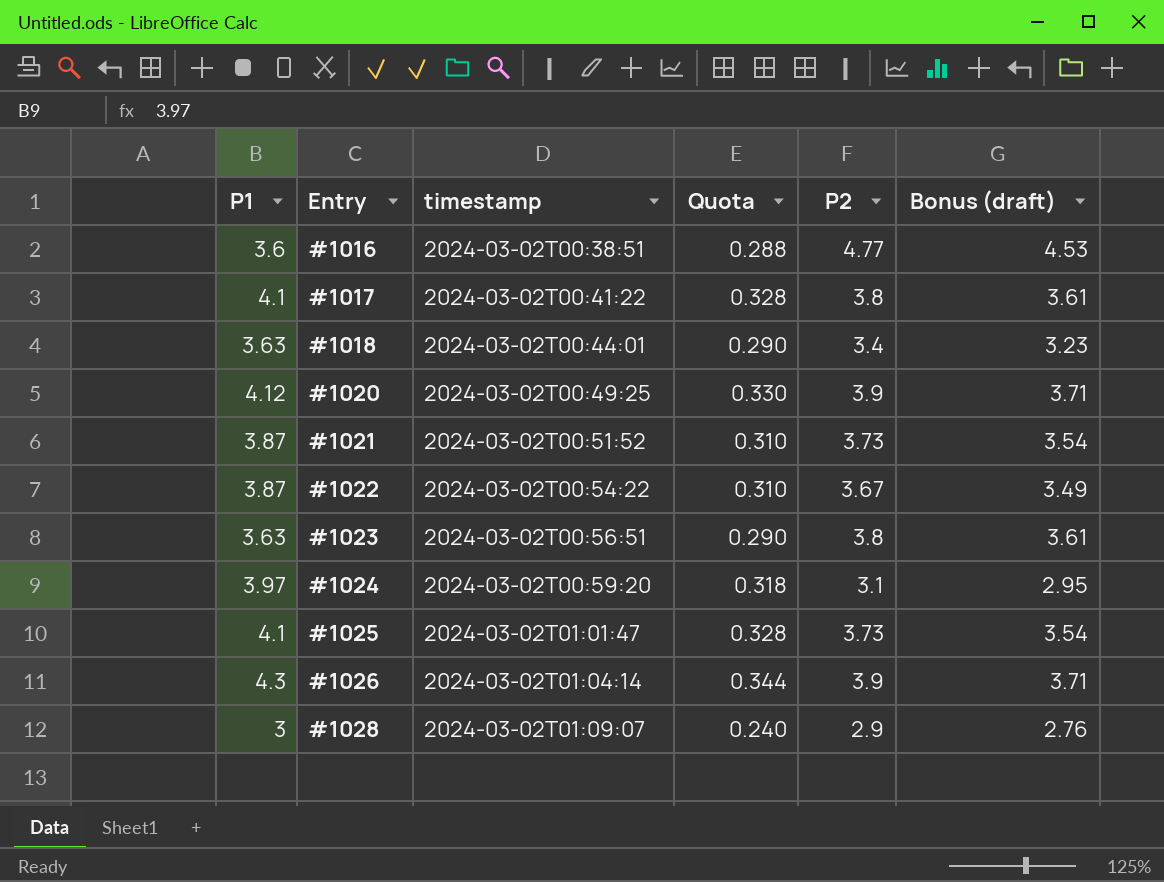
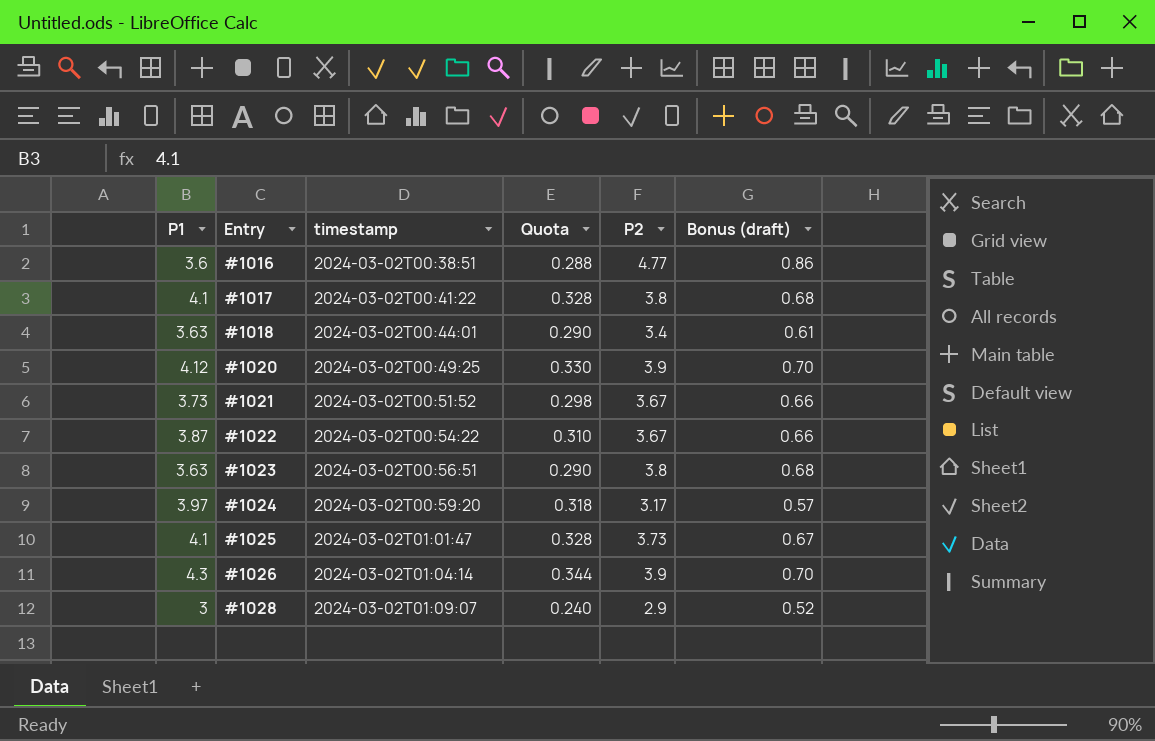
column Bonus (draft) | formula: [P2] * 0.95 -> [P2] * 0.18
#1021 | P1: 3.87 -> 3.73
#1021 | Quota: 0.310 -> 0.298
#1021 | P2: 3.73 -> 3.67
#1024 | P2: 3.1 -> 3.17

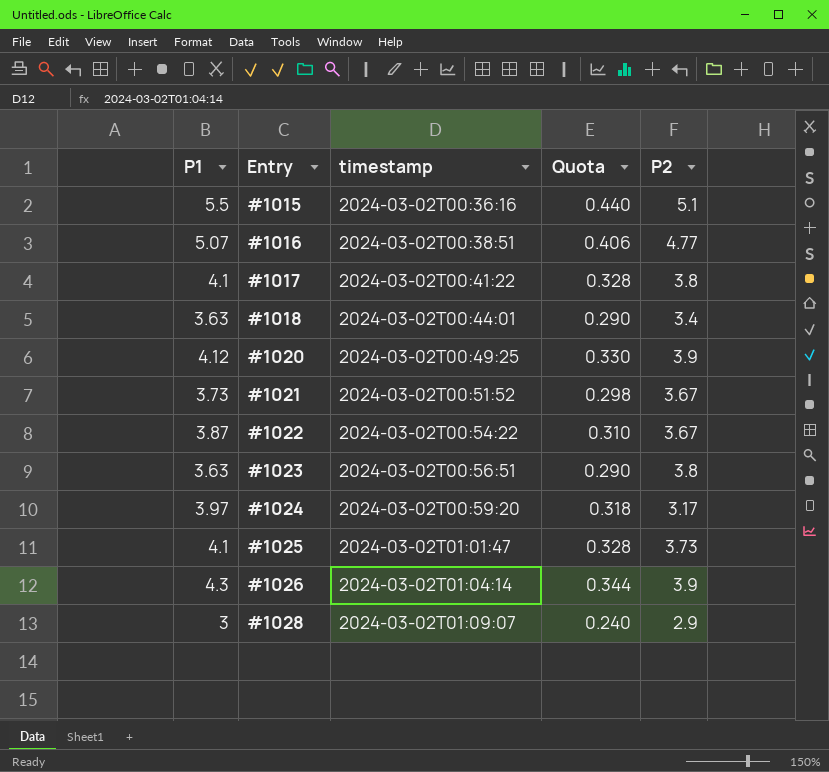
column Bonus (draft) | formula: [P2] * 0.18 -> none
row #1015: none -> 5.5 | 2024-03-02T00:36:16 | 0.440 | 5.1
#1016 | P1: 3.6 -> 5.07
#1016 | Quota: 0.288 -> 0.406

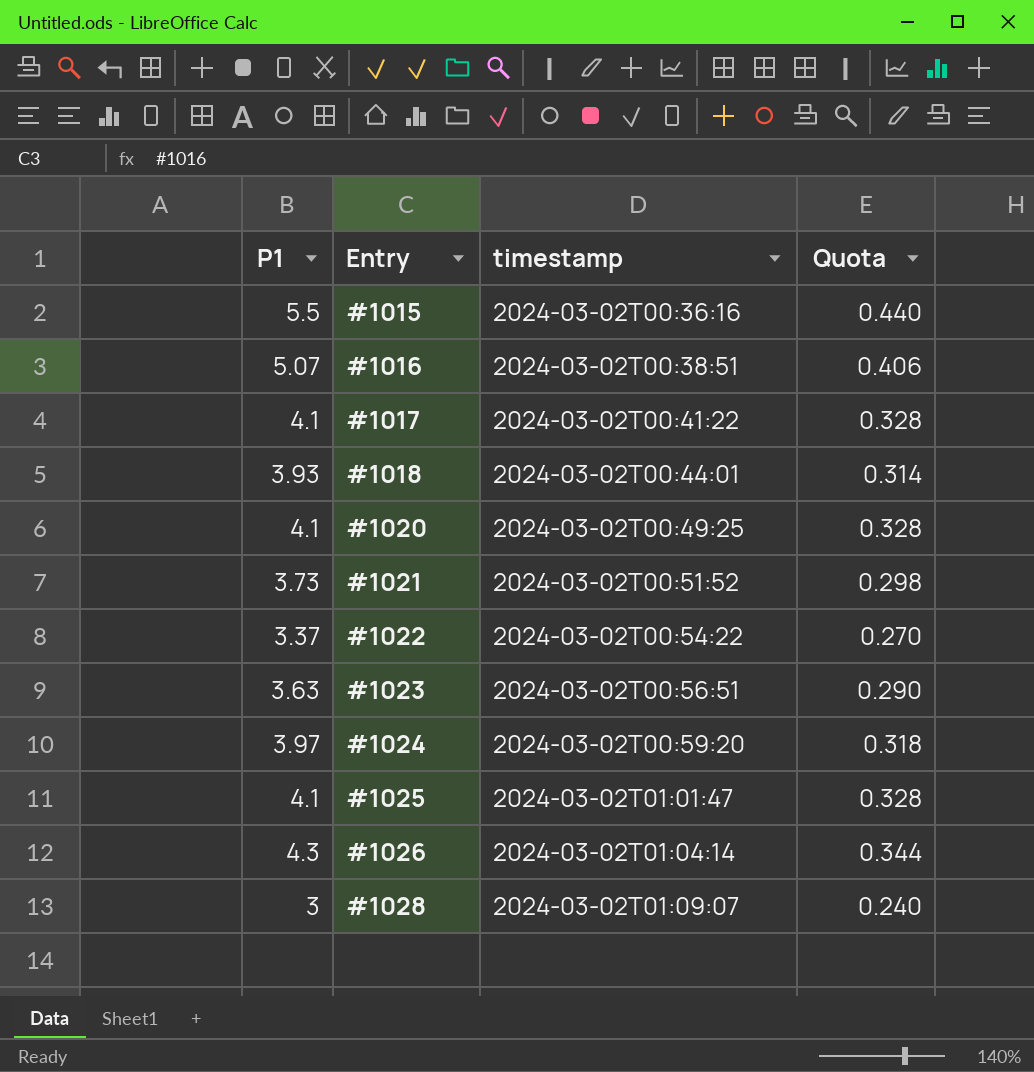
column P2 | position: 5 -> none
#1018 | P1: 3.63 -> 3.93
#1018 | Quota: 0.290 -> 0.314
#1020 | P1: 4.12 -> 4.1
#1020 | Quota: 0.330 -> 0.328
#1022 | P1: 3.87 -> 3.37
#1022 | Quota: 0.310 -> 0.270

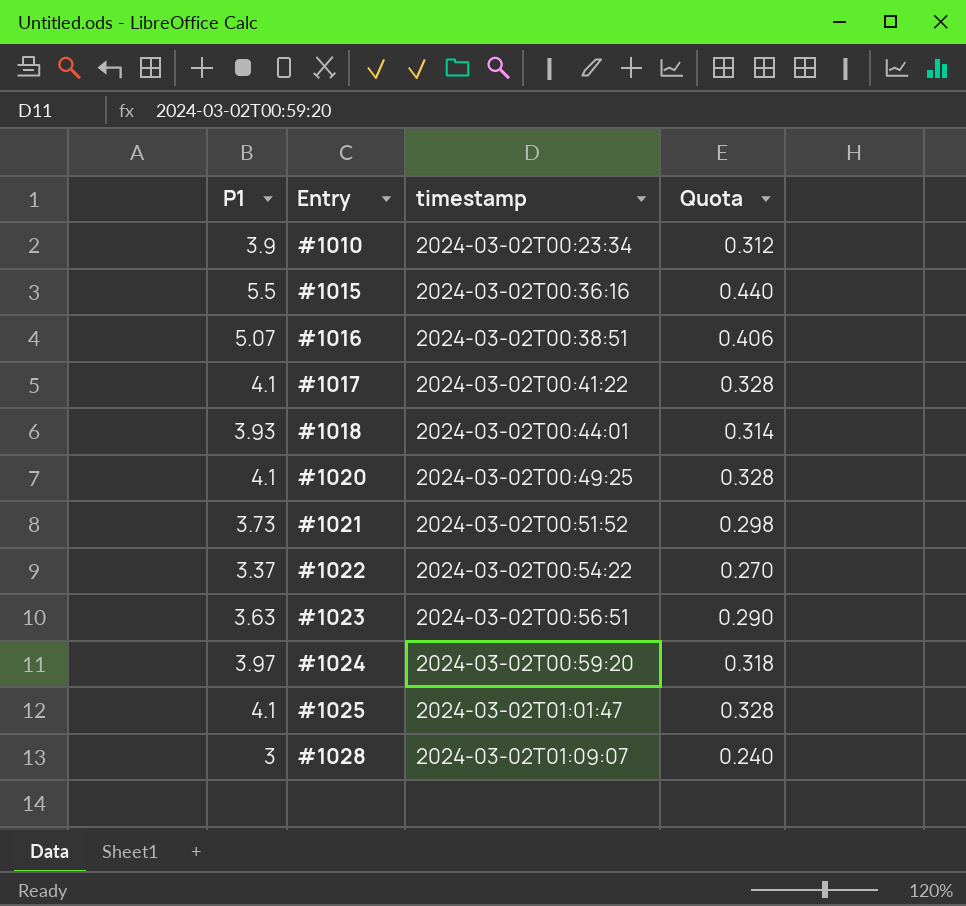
row #1026: 4.3 | 2024-03-02T01:04:14 | 0.344 -> none
row #1010: none -> 3.9 | 2024-03-02T00:23:34 | 0.312

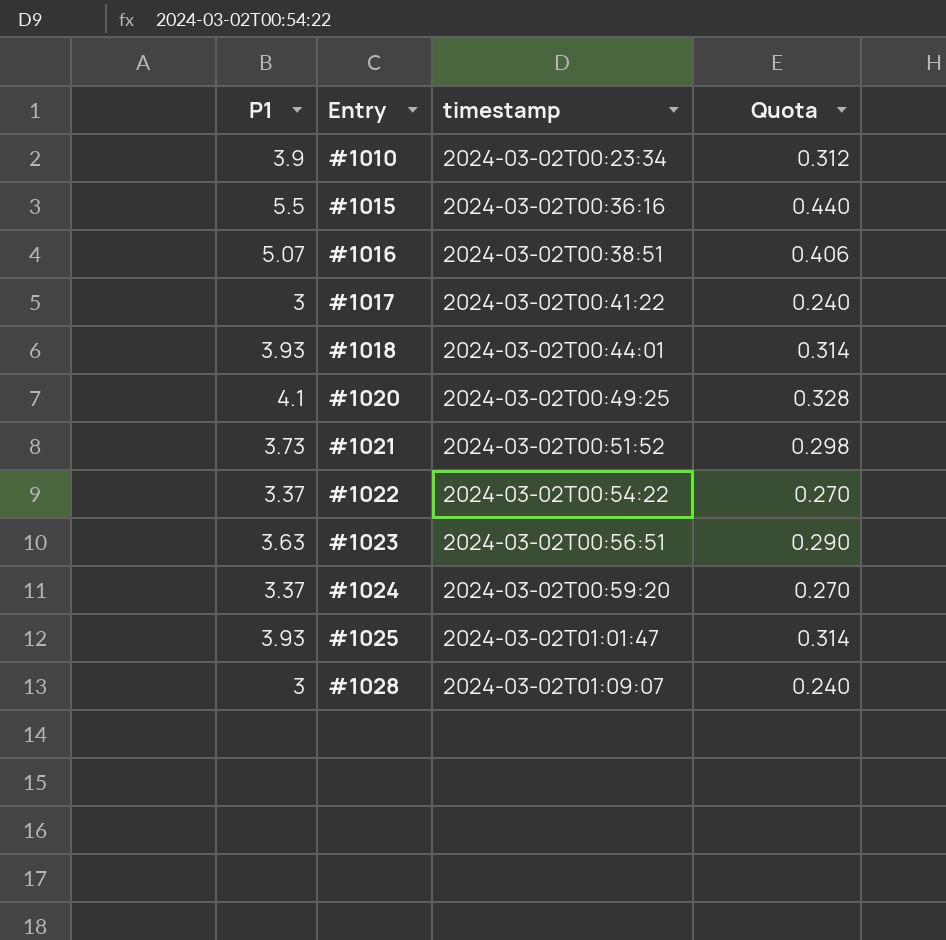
#1017 | P1: 4.1 -> 3
#1017 | Quota: 0.328 -> 0.240
#1024 | P1: 3.97 -> 3.37
#1024 | Quota: 0.318 -> 0.270
#1025 | P1: 4.1 -> 3.93
#1025 | Quota: 0.328 -> 0.314

